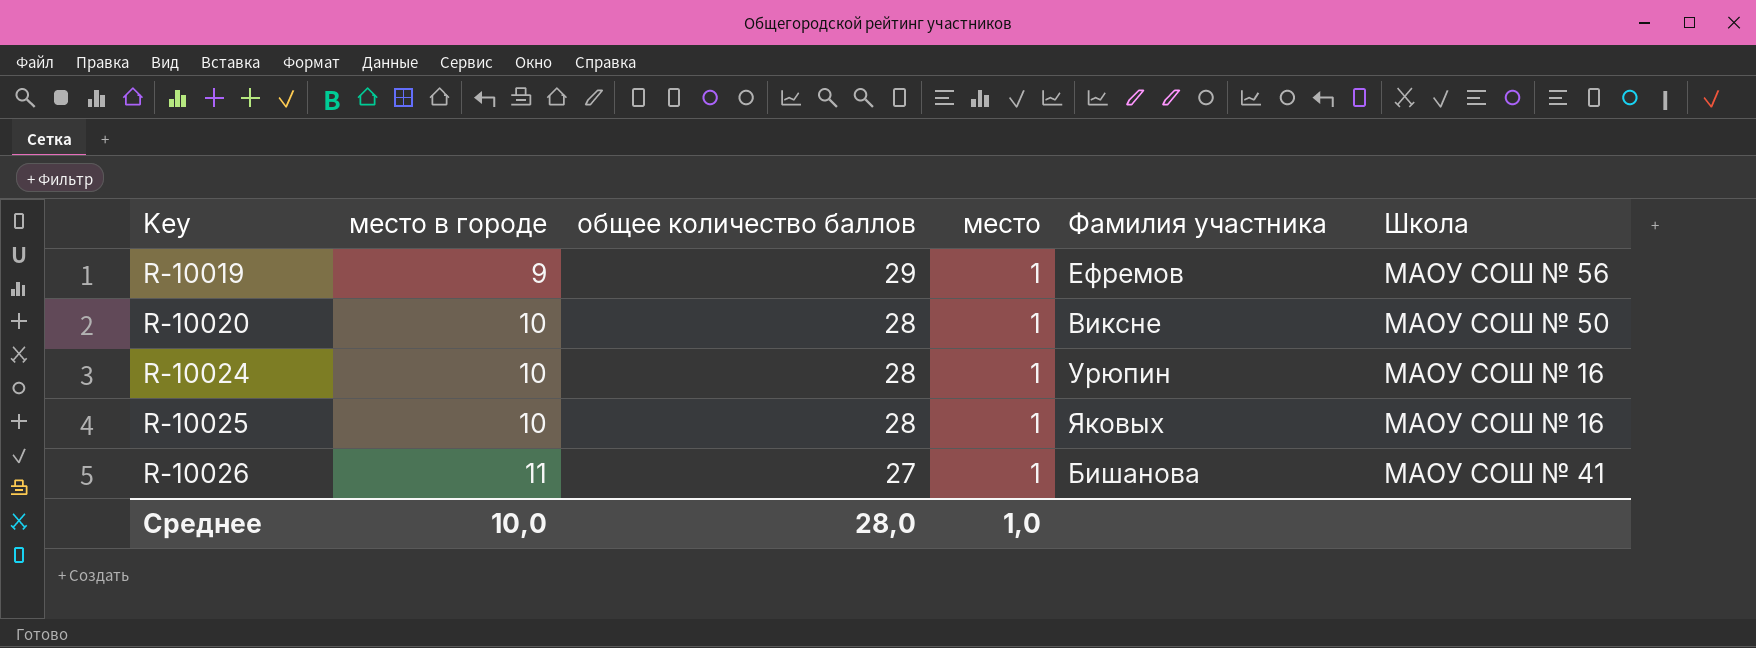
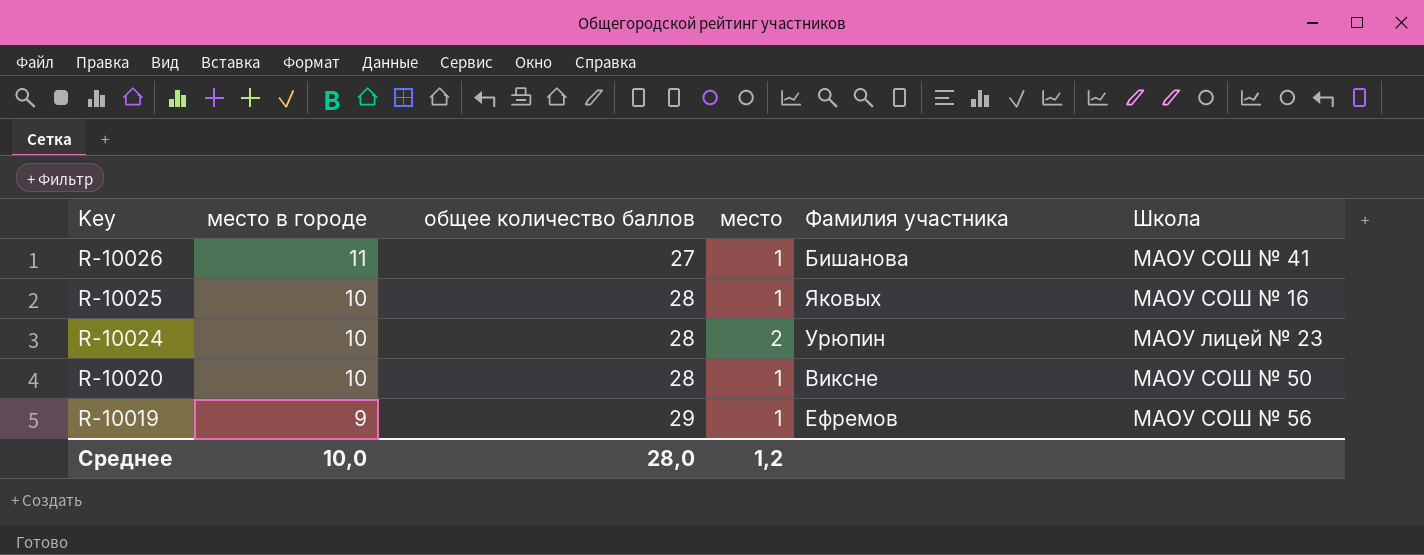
row order: Key ascending -> Key descending
R-10024 | место: 1 -> 2
R-10024 | Школа: МАОУ СОШ № 16 -> МАОУ лицей № 23
Среднее | место: 1,0 -> 1,2

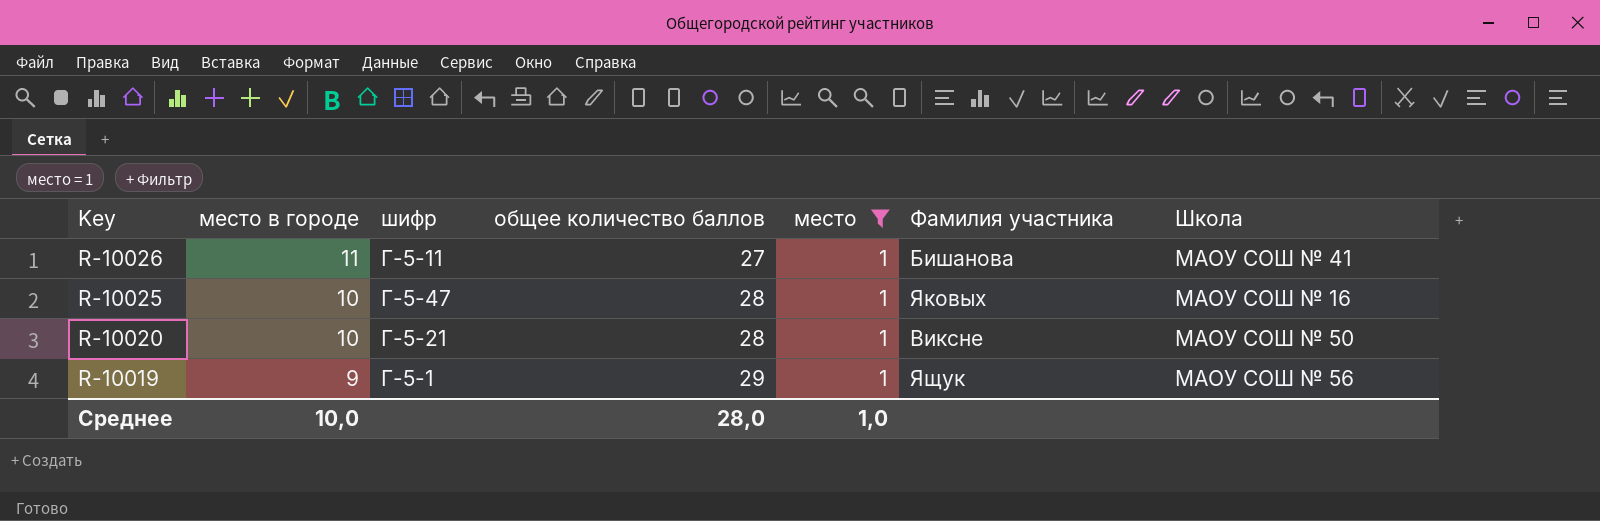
filter: none -> место = 1
column шифр | position: none -> 3
R-10019 | Фамилия участника: Ефремов -> Ящук
Среднее | место: 1,2 -> 1,0

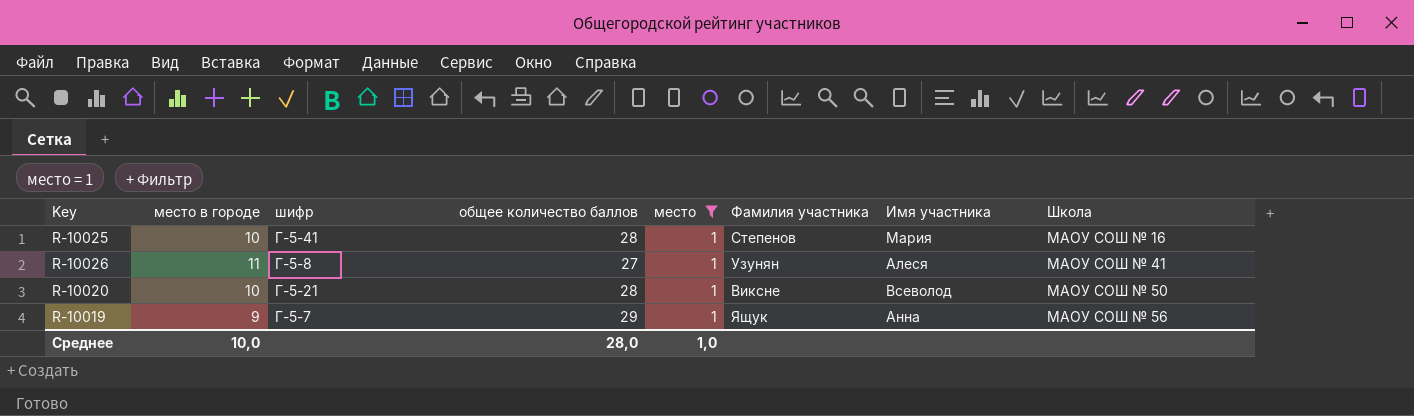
row order: Key descending -> Школа ascending
column Имя участника | position: none -> 7
R-10025 | шифр: Г-5-47 -> Г-5-41
R-10025 | Фамилия участника: Яковых -> Степенов
R-10026 | шифр: Г-5-11 -> Г-5-8
R-10026 | Фамилия участника: Бишанова -> Узунян
R-10019 | шифр: Г-5-1 -> Г-5-7

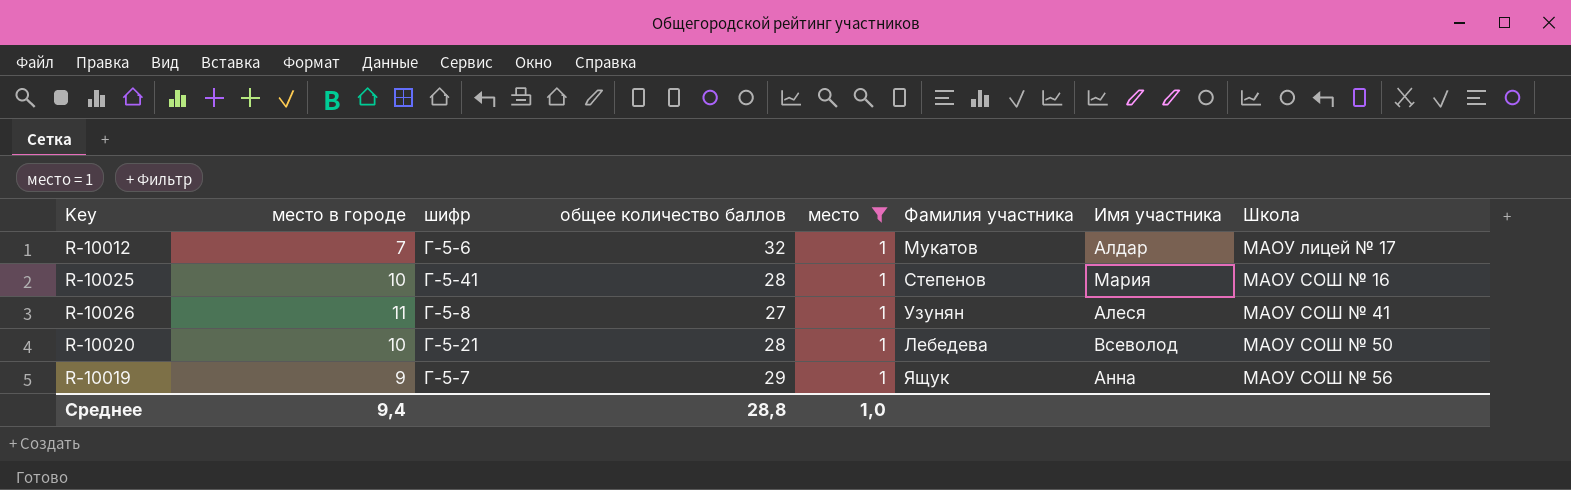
row R-10012: none -> 7 | Г-5-6 | 32 | 1 | Мукатов | Алдар | МАОУ лицей № 17
R-10020 | Фамилия участника: Виксне -> Лебедева
Среднее | место в городе: 10,0 -> 9,4
Среднее | общее количество баллов: 28,0 -> 28,8

